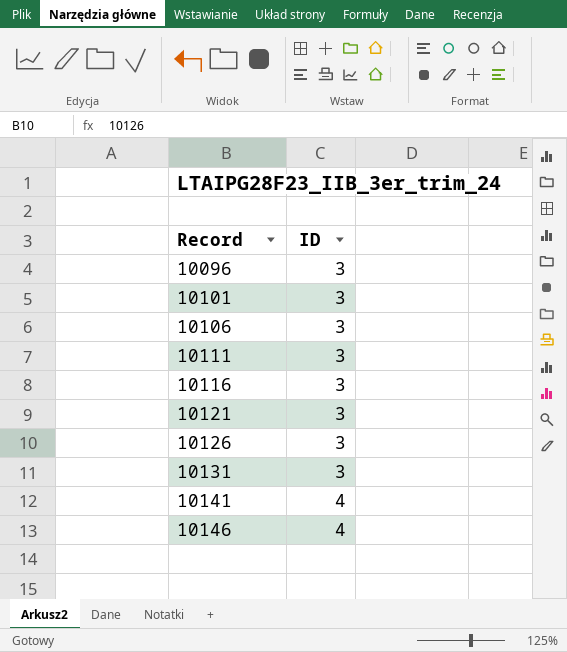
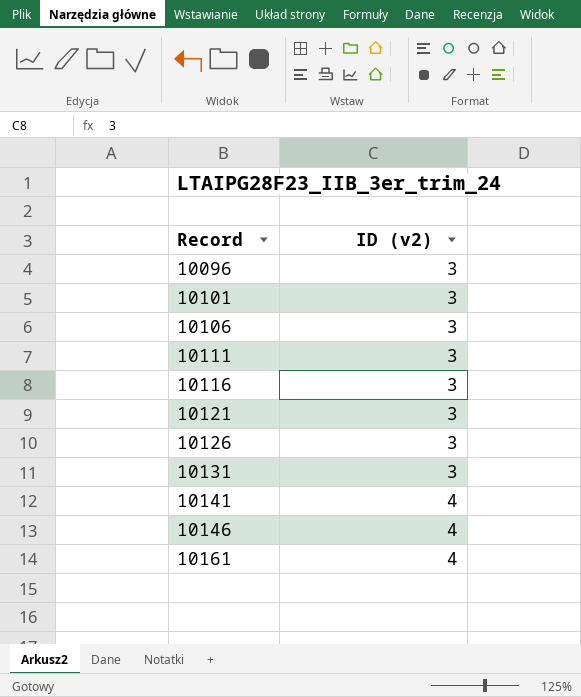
column name: ID -> ID (v2)
row 10161: none -> 4

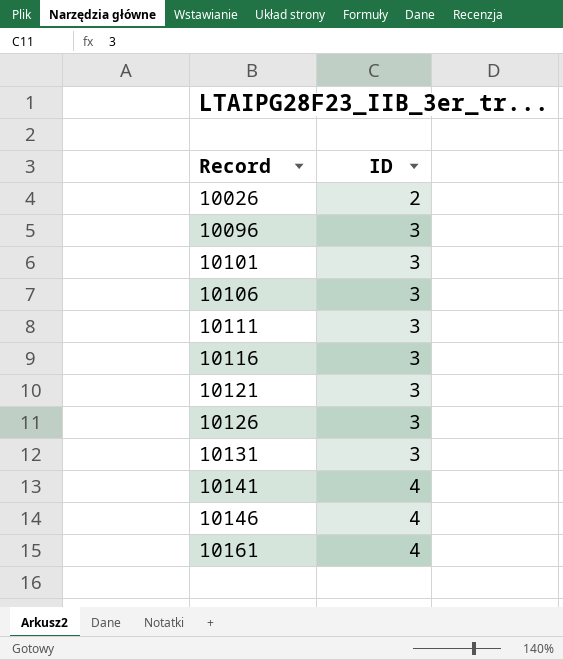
column name: ID (v2) -> ID
row 10026: none -> 2

